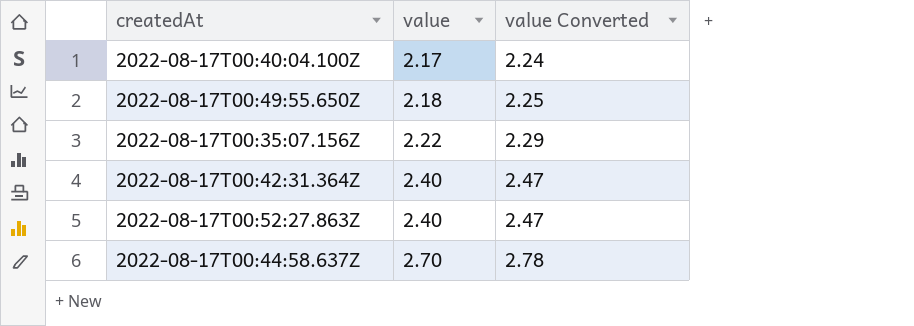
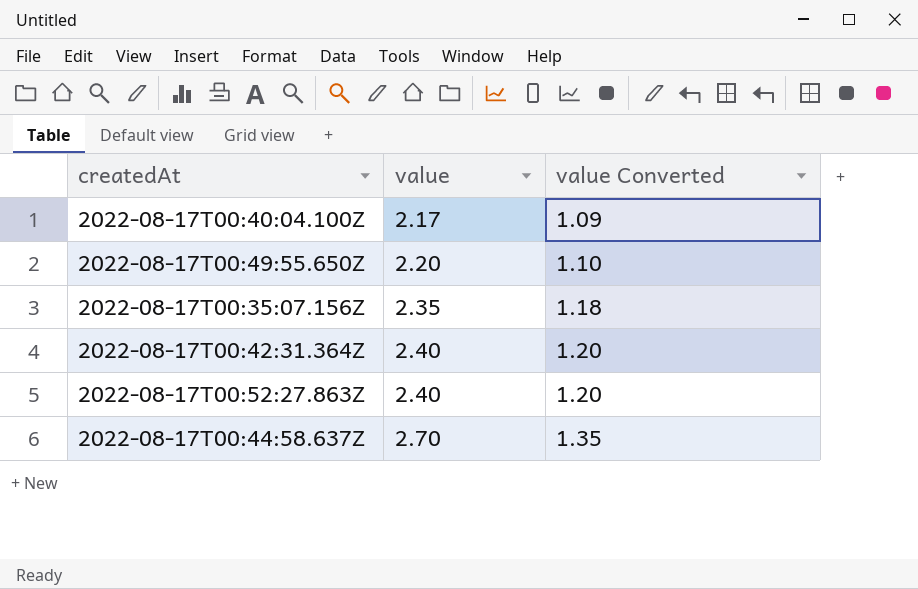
column value Converted | formula: [value] * 1.03 -> [value] * 0.5
2022-08-17T00:49:55.650Z | value: 2.18 -> 2.20
2022-08-17T00:35:07.156Z | value: 2.22 -> 2.35

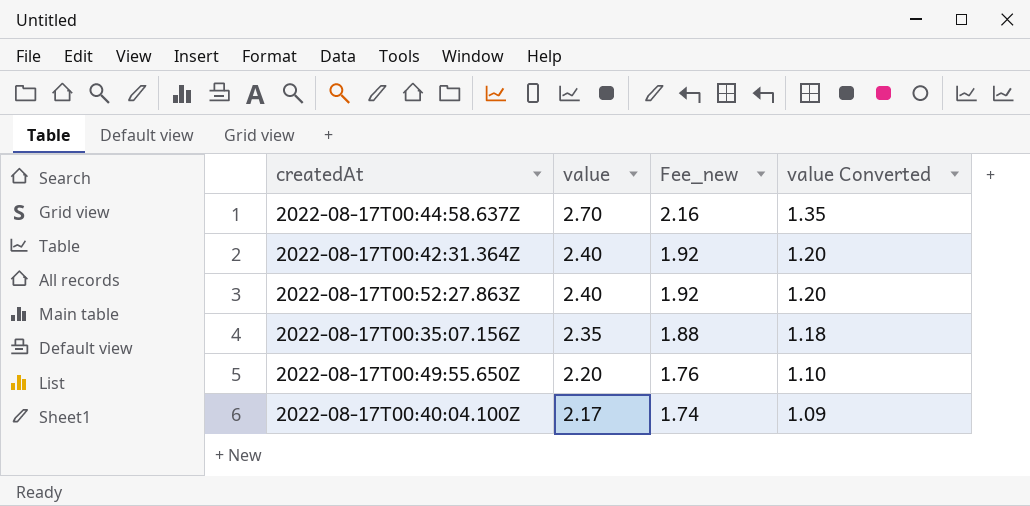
row order: value ascending -> value descending
column Fee_new | formula: none -> [value] * 0.8

